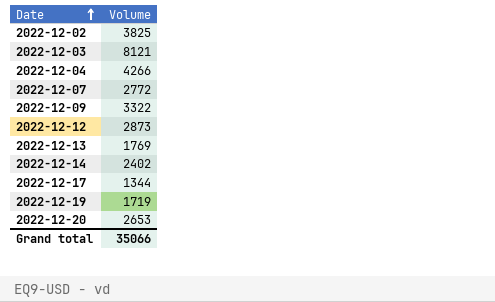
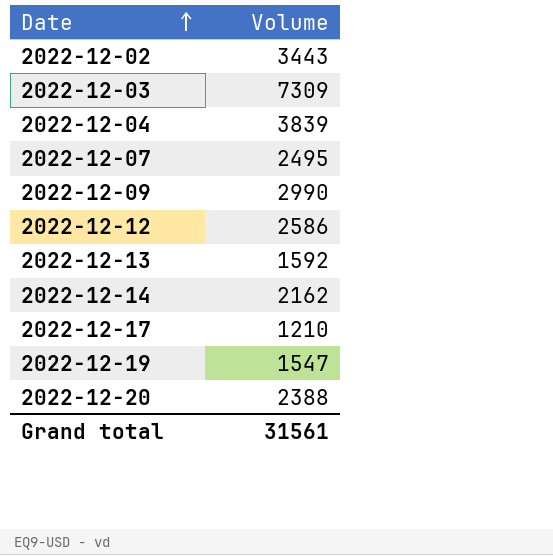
2022-12-02 | Volume: 3825 -> 3443
2022-12-03 | Volume: 8121 -> 7309
2022-12-04 | Volume: 4266 -> 3839
2022-12-07 | Volume: 2772 -> 2495
2022-12-09 | Volume: 3322 -> 2990
2022-12-12 | Volume: 2873 -> 2586
2022-12-13 | Volume: 1769 -> 1592
2022-12-14 | Volume: 2402 -> 2162
2022-12-17 | Volume: 1344 -> 1210
2022-12-19 | Volume: 1719 -> 1547
2022-12-20 | Volume: 2653 -> 2388
Grand total | Volume: 35066 -> 31561

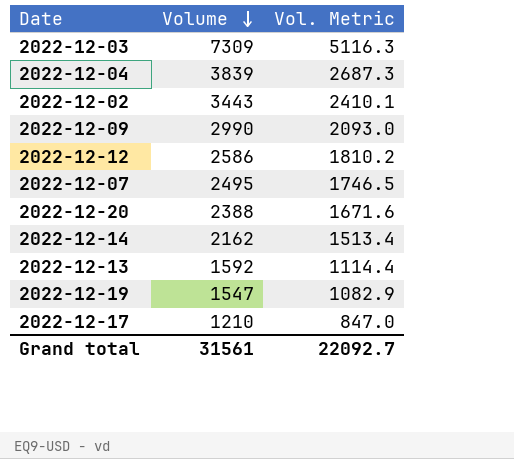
row order: Date ascending -> Volume descending
column Vol. Metric | formula: none -> [Volume] * 0.7

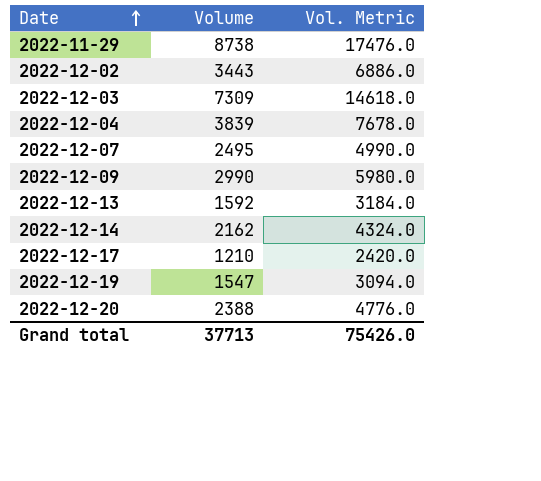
row order: Volume descending -> Date ascending
column Vol. Metric | formula: [Volume] * 0.7 -> [Volume] * 2
row 2022-12-12: 2586 | 1810.2 -> none
row 2022-11-29: none -> 8738 | 17476.0
Grand total | Volume: 31561 -> 37713
Grand total | Vol. Metric: 22092.7 -> 75426.0

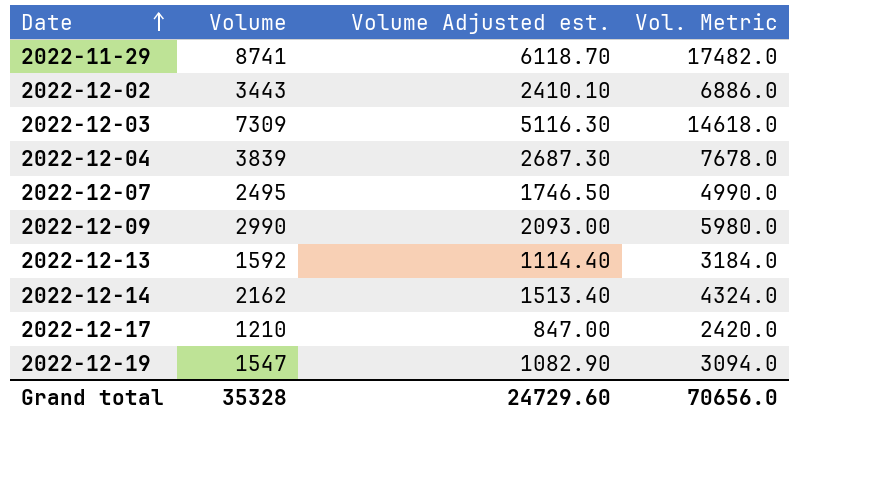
column Volume Adjusted est. | formula: none -> [Volume] * 0.7
row 2022-12-20: 2388 | 4776.0 -> none
2022-11-29 | Volume: 8738 -> 8741
2022-11-29 | Vol. Metric: 17476.0 -> 17482.0
Grand total | Volume: 37713 -> 35328
Grand total | Vol. Metric: 75426.0 -> 70656.0

